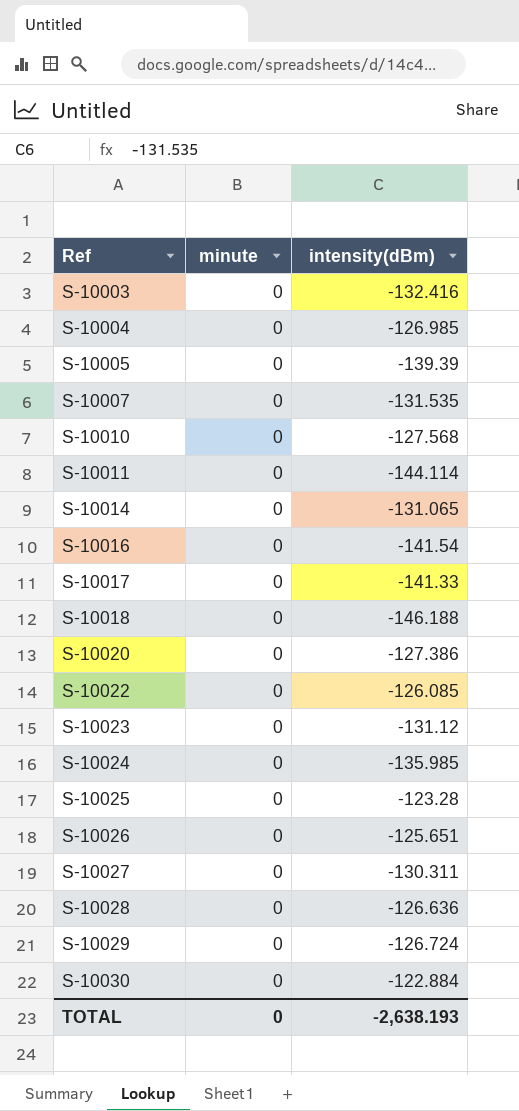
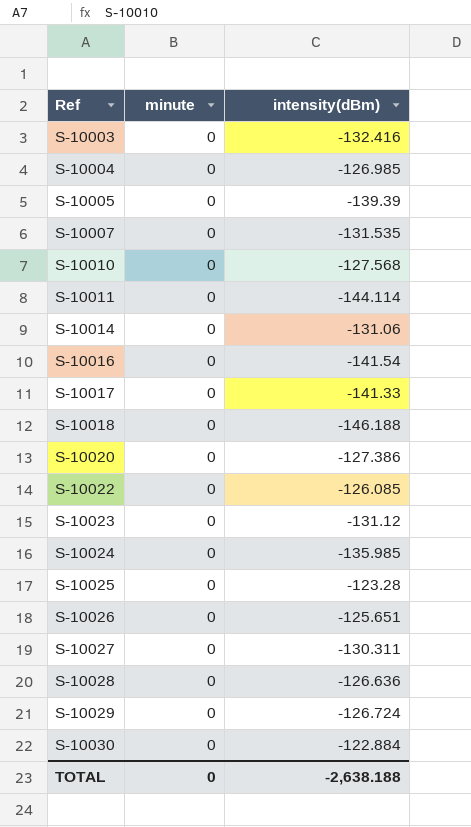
S-10014 | intensity(dBm): -131.065 -> -131.06
TOTAL | intensity(dBm): -2,638.193 -> -2,638.188

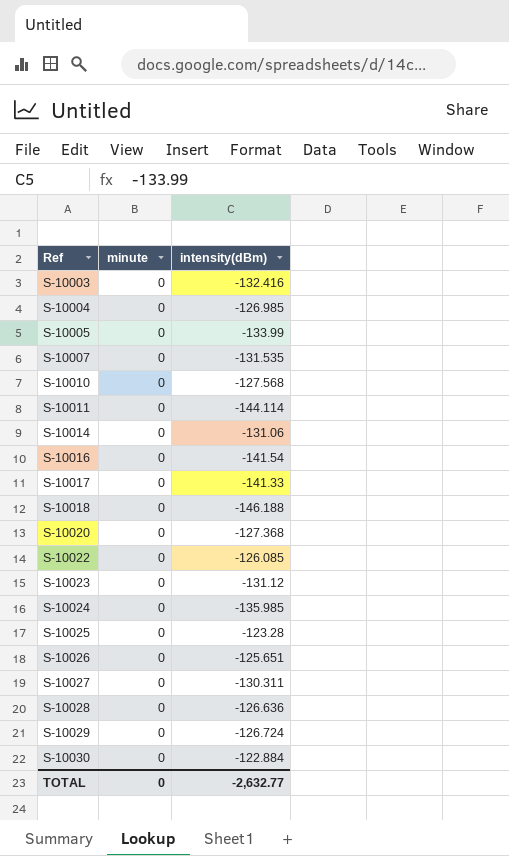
S-10005 | intensity(dBm): -139.39 -> -133.99
S-10020 | intensity(dBm): -127.386 -> -127.368
TOTAL | intensity(dBm): -2,638.188 -> -2,632.77

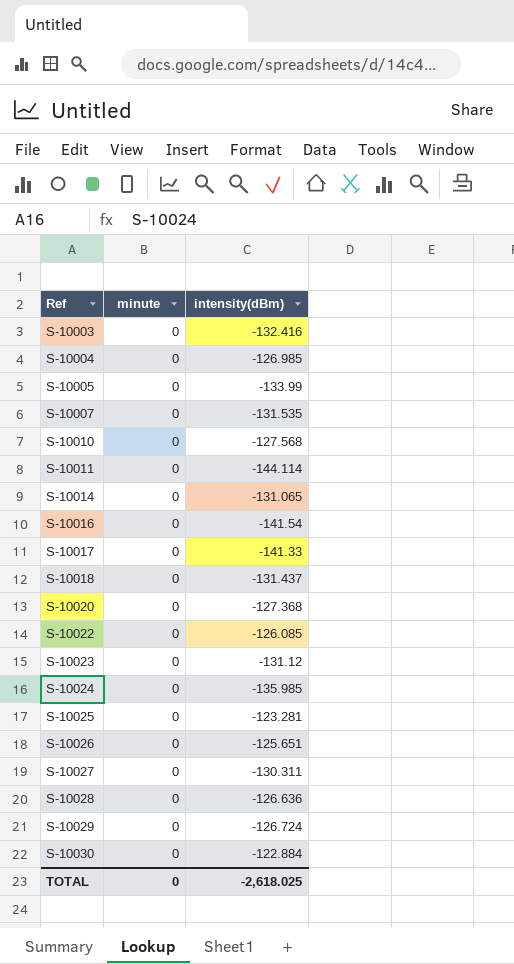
S-10014 | intensity(dBm): -131.06 -> -131.065
S-10018 | intensity(dBm): -146.188 -> -131.437
S-10025 | intensity(dBm): -123.28 -> -123.281
TOTAL | intensity(dBm): -2,632.77 -> -2,618.025

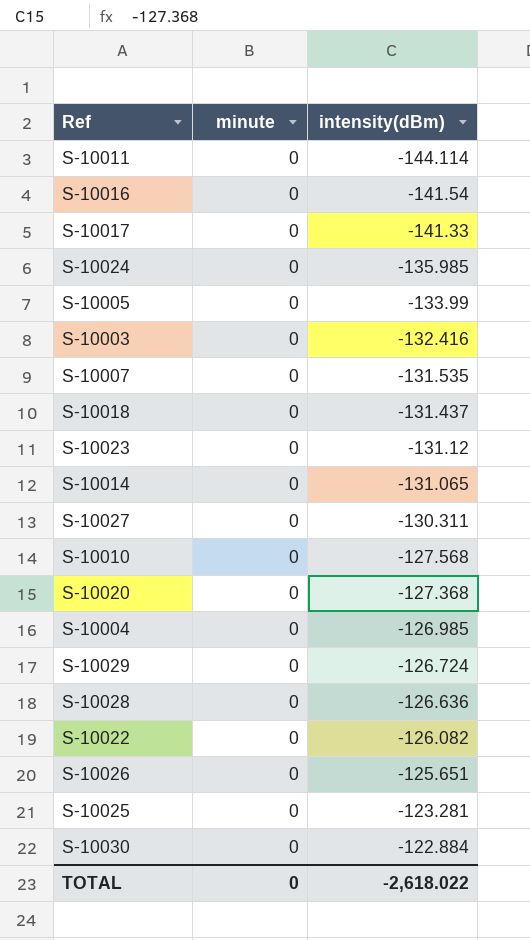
row order: Ref ascending -> intensity(dBm) ascending
S-10022 | intensity(dBm): -126.085 -> -126.082
TOTAL | intensity(dBm): -2,618.025 -> -2,618.022

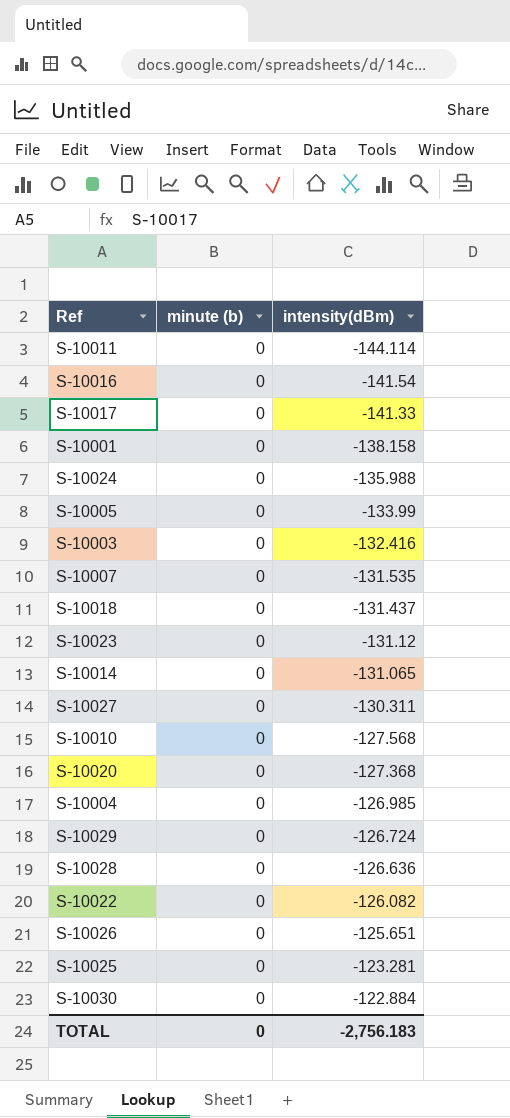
column name: minute -> minute (b)
row S-10001: none -> 0 | -138.158
S-10024 | intensity(dBm): -135.985 -> -135.988
TOTAL | intensity(dBm): -2,618.022 -> -2,756.183

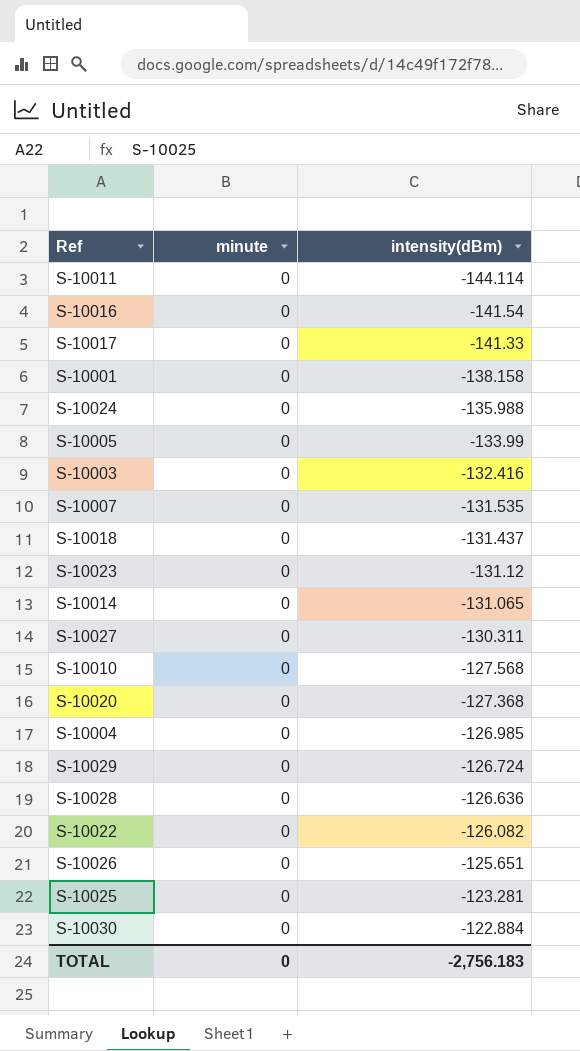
column name: minute (b) -> minute

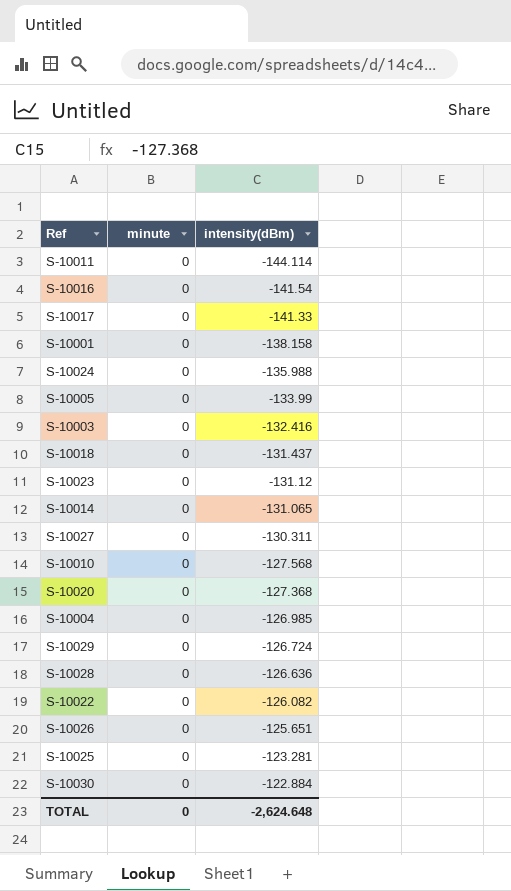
row S-10007: 0 | -131.535 -> none
TOTAL | intensity(dBm): -2,756.183 -> -2,624.648

